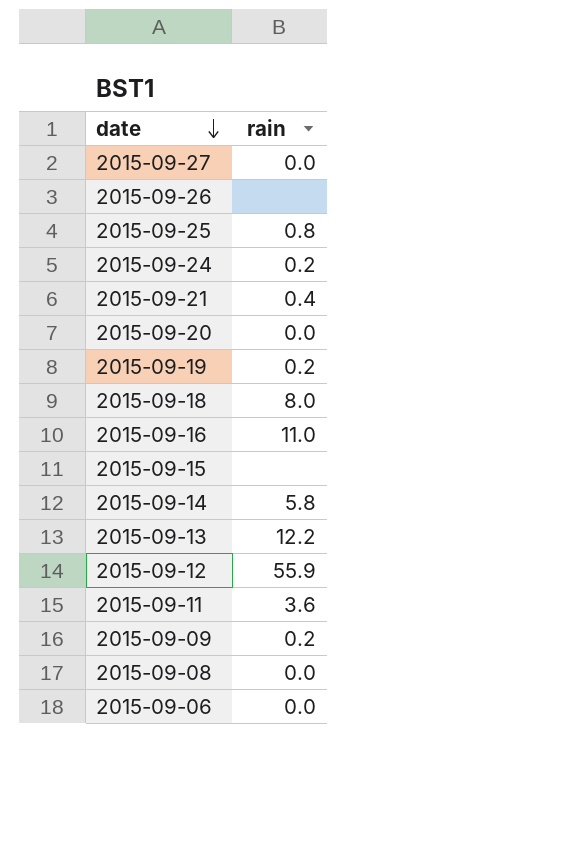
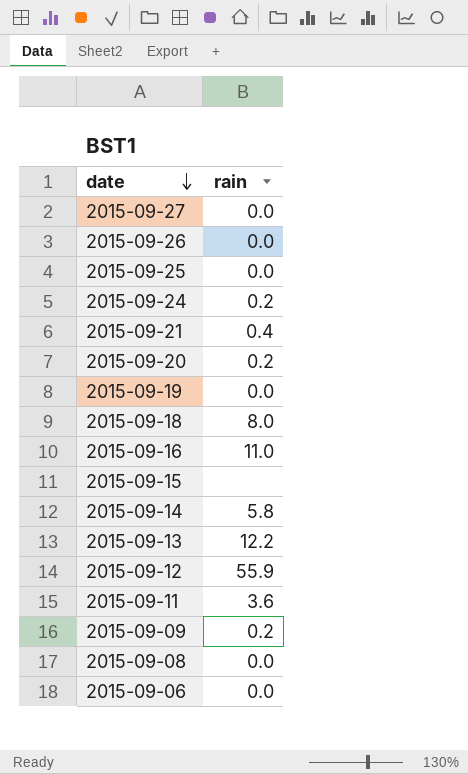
2015-09-26 | rain: none -> 0.0
2015-09-25 | rain: 0.8 -> 0.0
2015-09-20 | rain: 0.0 -> 0.2
2015-09-19 | rain: 0.2 -> 0.0

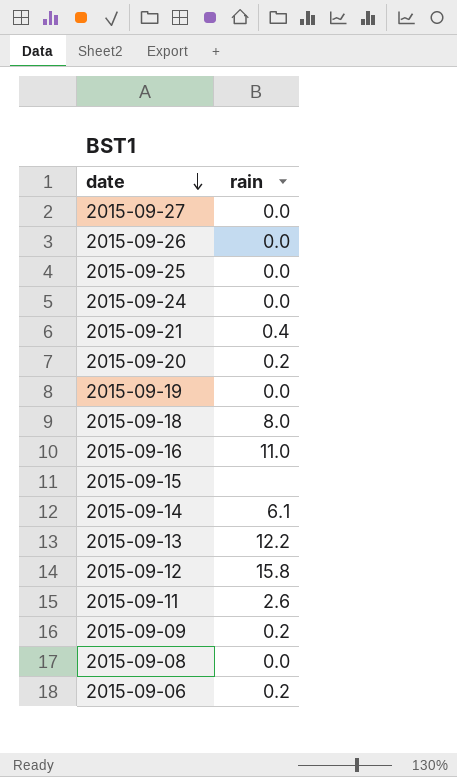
2015-09-24 | rain: 0.2 -> 0.0
2015-09-14 | rain: 5.8 -> 6.1
2015-09-12 | rain: 55.9 -> 15.8
2015-09-11 | rain: 3.6 -> 2.6
2015-09-06 | rain: 0.0 -> 0.2

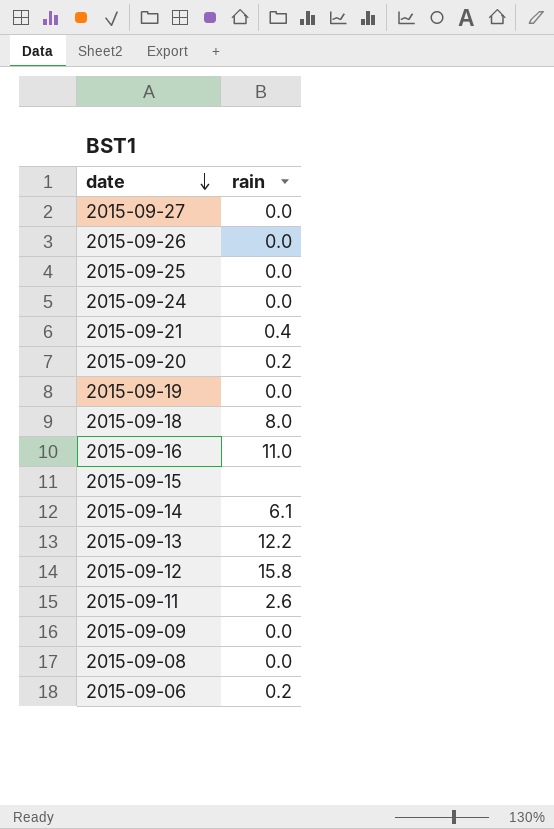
2015-09-09 | rain: 0.2 -> 0.0

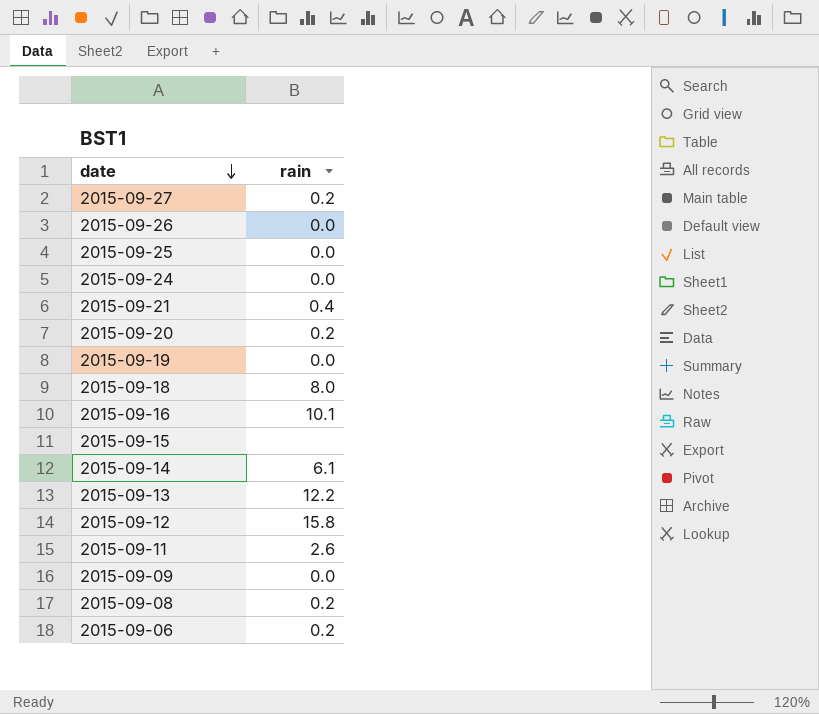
2015-09-27 | rain: 0.0 -> 0.2
2015-09-16 | rain: 11.0 -> 10.1
2015-09-08 | rain: 0.0 -> 0.2

